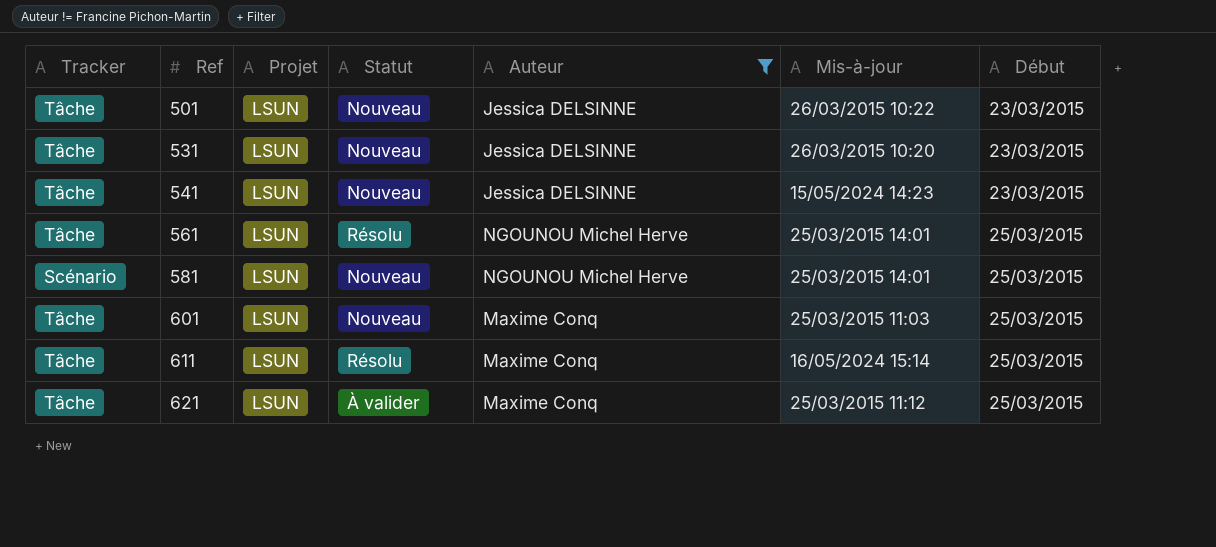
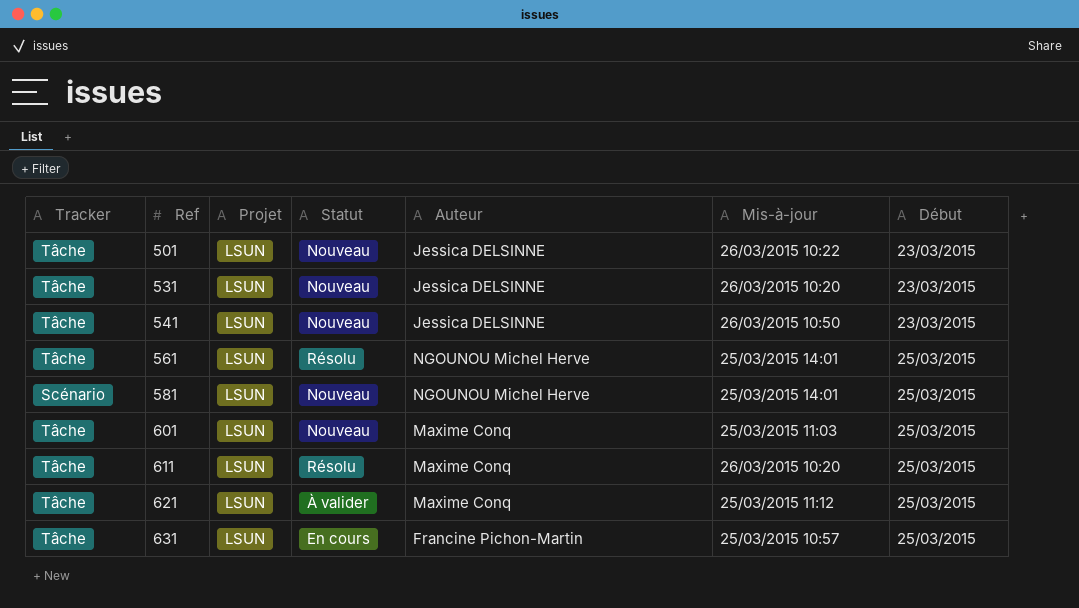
filter: Auteur != Francine Pichon-Martin -> none
541 | Mis-à-jour: 15/05/2024 14:23 -> 26/03/2015 10:50
611 | Mis-à-jour: 16/05/2024 15:14 -> 26/03/2015 10:20

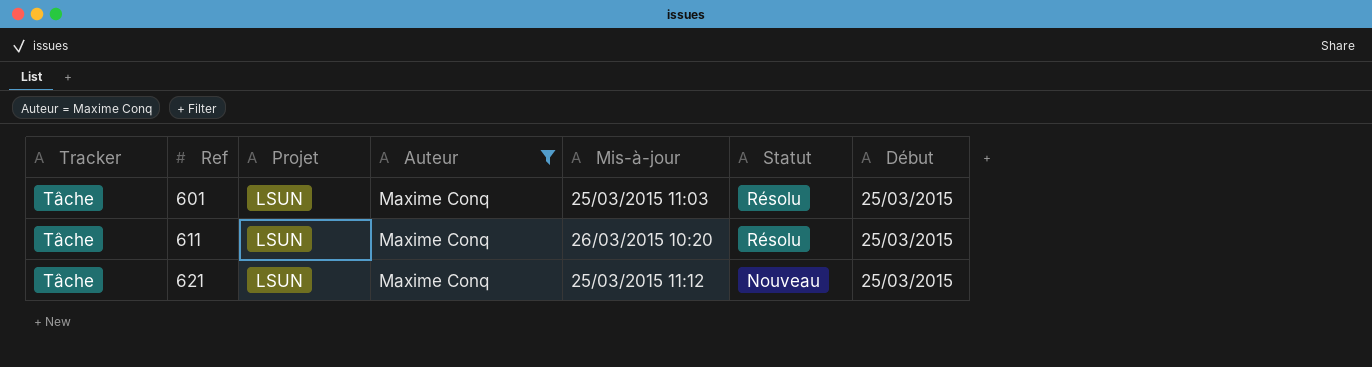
filter: none -> Auteur = Maxime Conq
column Statut | position: 4 -> 6
601 | Statut: Nouveau -> Résolu
621 | Statut: À valider -> Nouveau

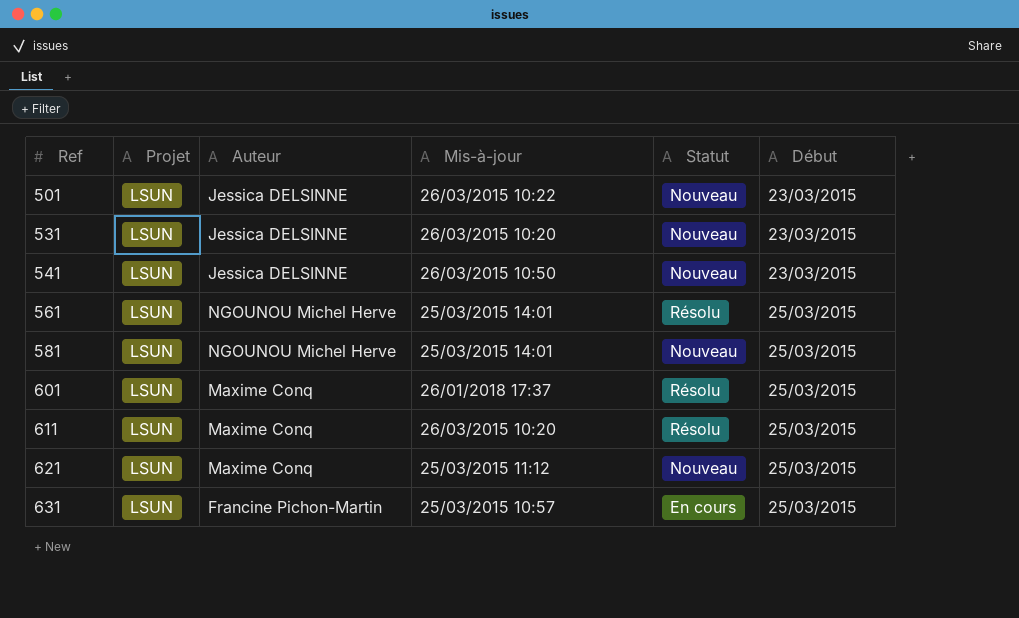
filter: Auteur = Maxime Conq -> none
column Tracker | position: 1 -> none
601 | Mis-à-jour: 25/03/2015 11:03 -> 26/01/2018 17:37

